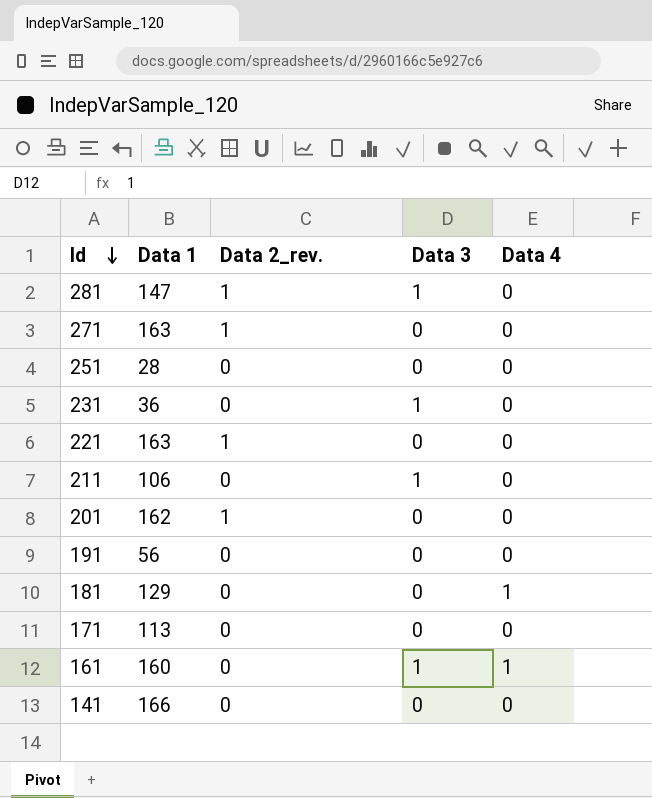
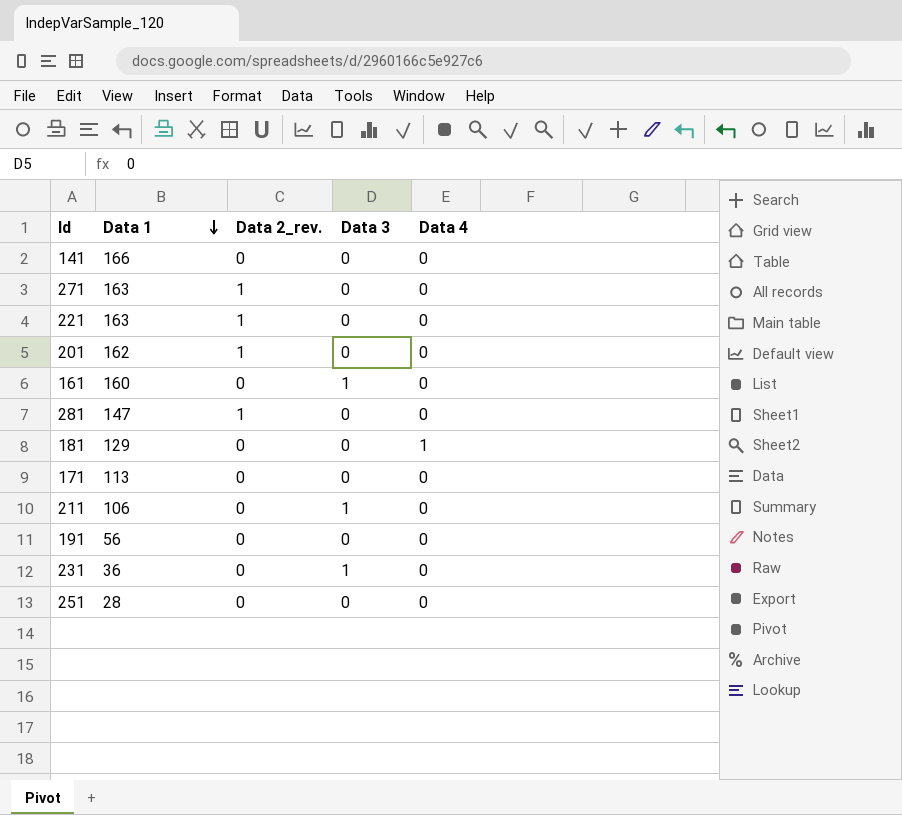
row order: Id descending -> Data 1 descending
161 | Data 4: 1 -> 0
281 | Data 3: 1 -> 0

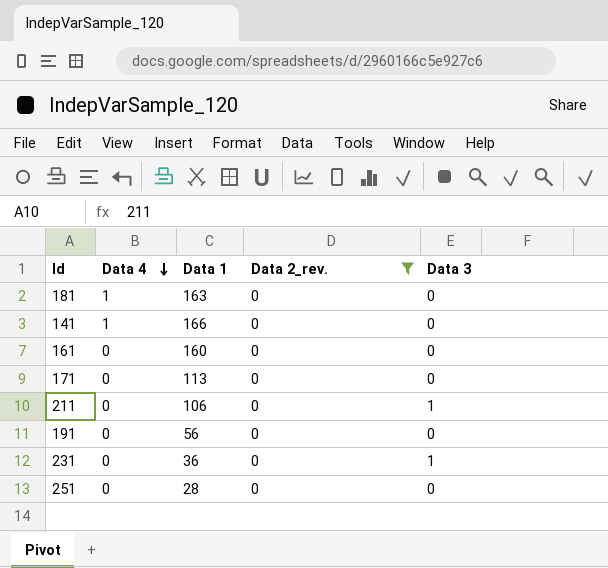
filter: none -> Data 2_rev. = 0
row order: Data 1 descending -> Data 4 descending
column Data 4 | position: 5 -> 2
181 | Data 1: 129 -> 163
141 | Data 4: 0 -> 1
161 | Data 3: 1 -> 0

